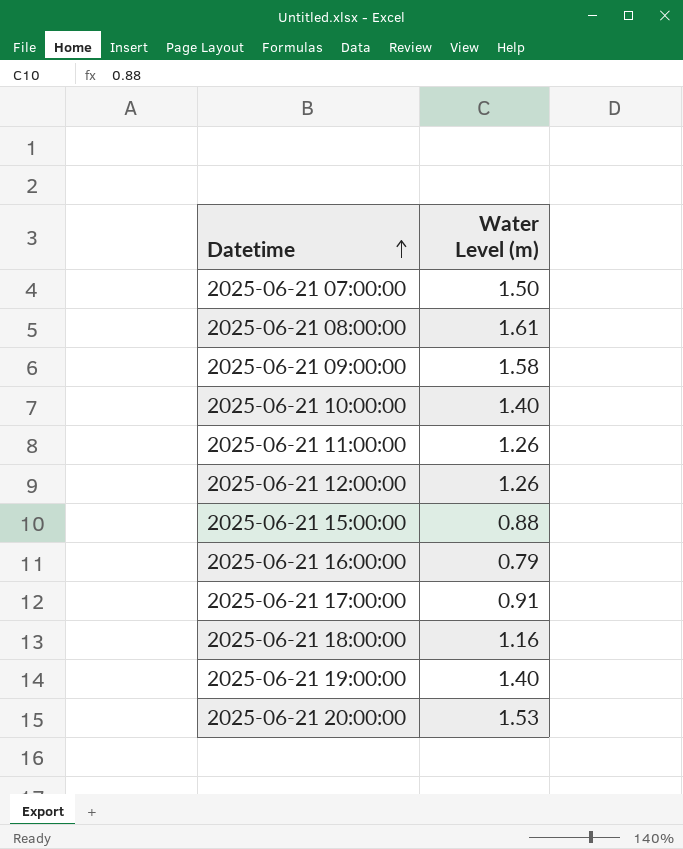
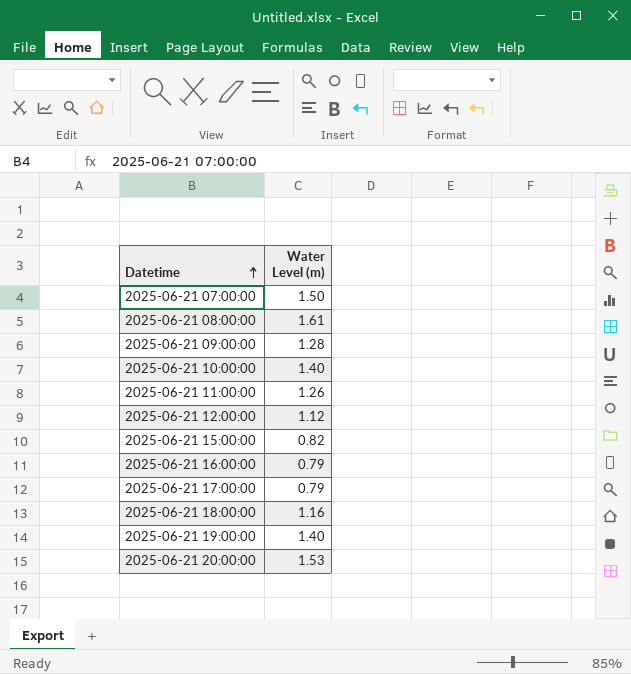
2025-06-21 09:00:00 | Water Level (m): 1.58 -> 1.28
2025-06-21 12:00:00 | Water Level (m): 1.26 -> 1.12
2025-06-21 15:00:00 | Water Level (m): 0.88 -> 0.82
2025-06-21 17:00:00 | Water Level (m): 0.91 -> 0.79

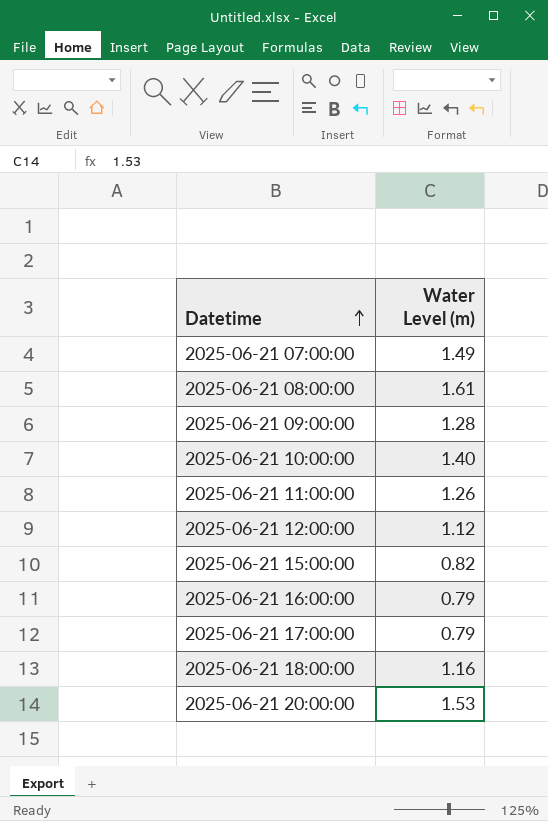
row 2025-06-21 19:00:00: 1.40 -> none
2025-06-21 07:00:00 | Water Level (m): 1.50 -> 1.49

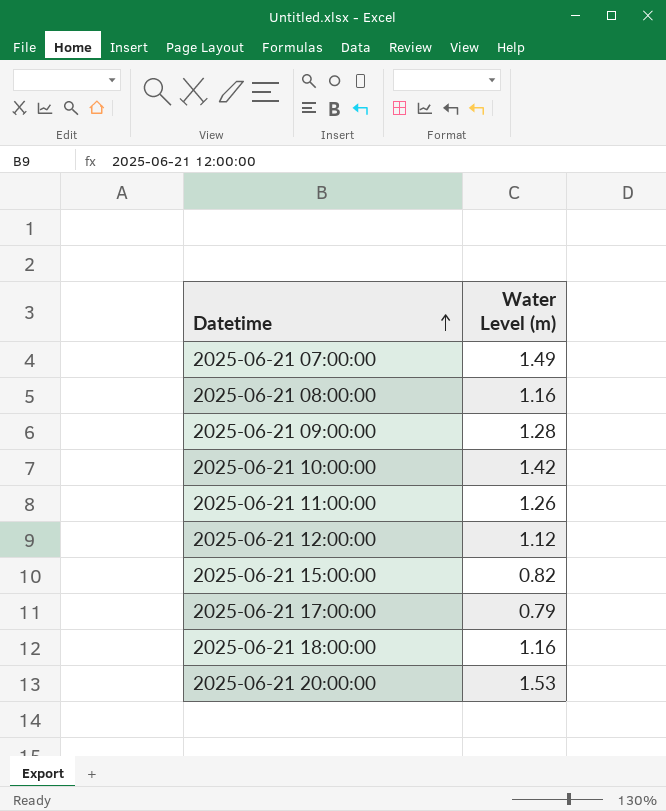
row 2025-06-21 16:00:00: 0.79 -> none
2025-06-21 08:00:00 | Water Level (m): 1.61 -> 1.16
2025-06-21 10:00:00 | Water Level (m): 1.40 -> 1.42

